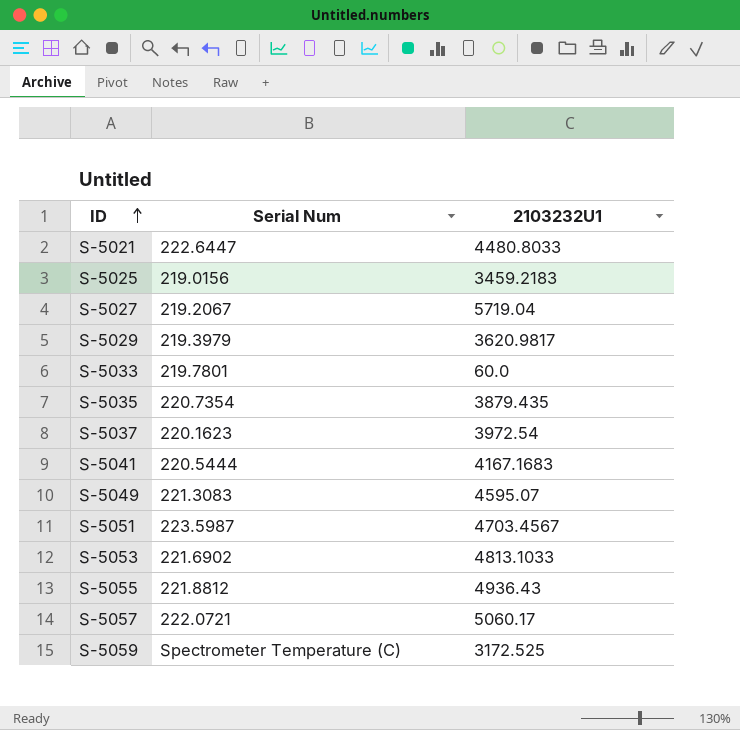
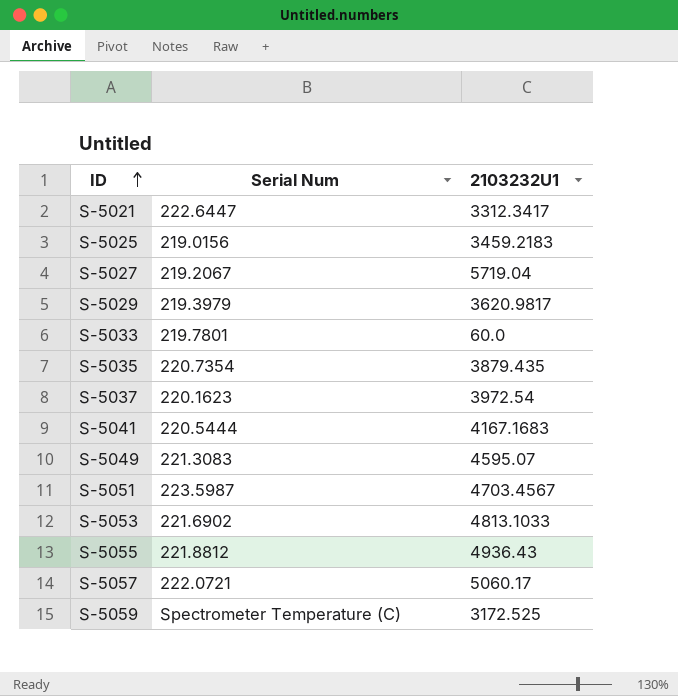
S-5021 | 2103232U1: 4480.8033 -> 3312.3417

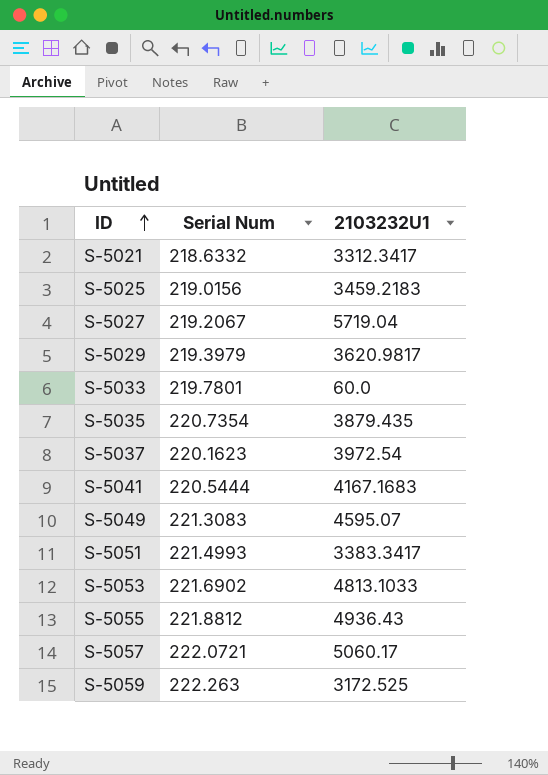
S-5021 | Serial Num: 222.6447 -> 218.6332
S-5051 | Serial Num: 223.5987 -> 221.4993
S-5051 | 2103232U1: 4703.4567 -> 3383.3417
S-5059 | Serial Num: Spectrometer Temperature (C) -> 222.263

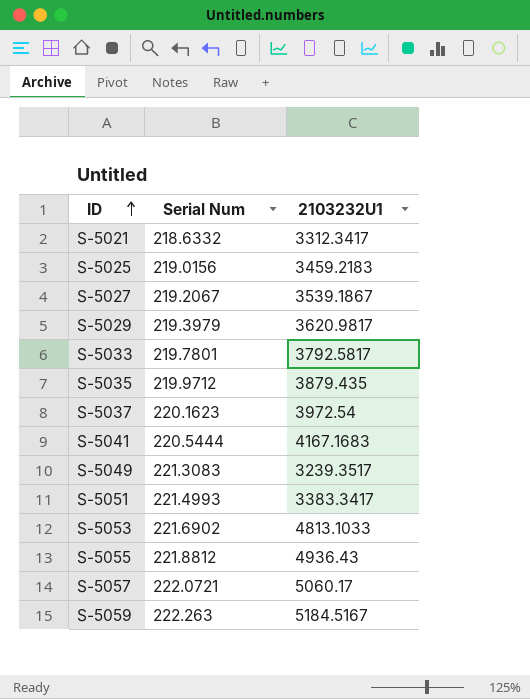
S-5027 | 2103232U1: 5719.04 -> 3539.1867
S-5033 | 2103232U1: 60.0 -> 3792.5817
S-5035 | Serial Num: 220.7354 -> 219.9712
S-5049 | 2103232U1: 4595.07 -> 3239.3517
S-5059 | 2103232U1: 3172.525 -> 5184.5167

